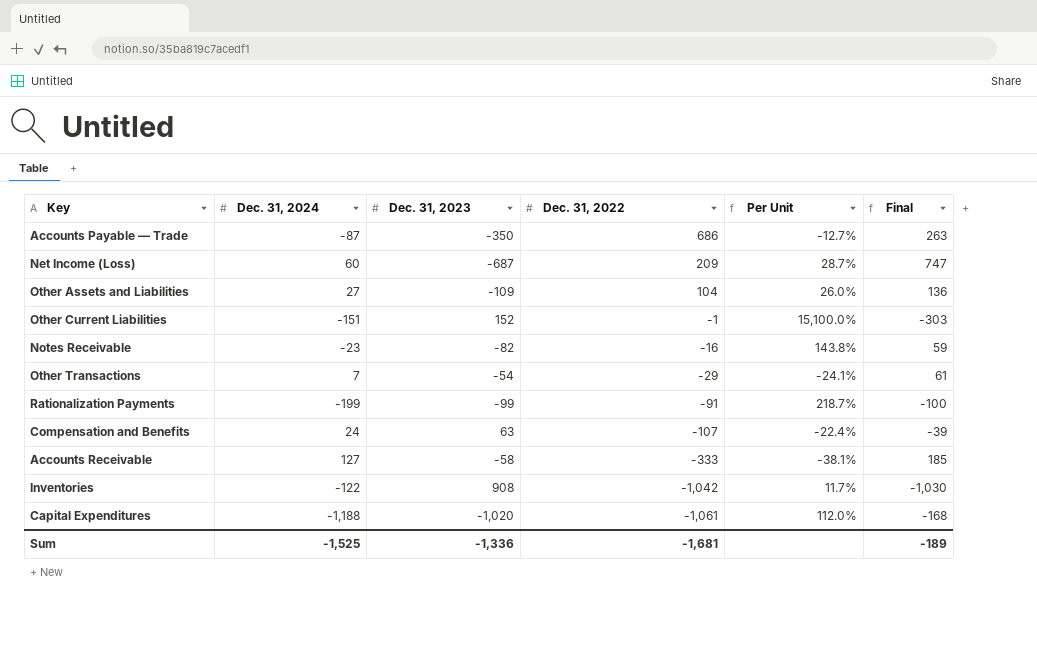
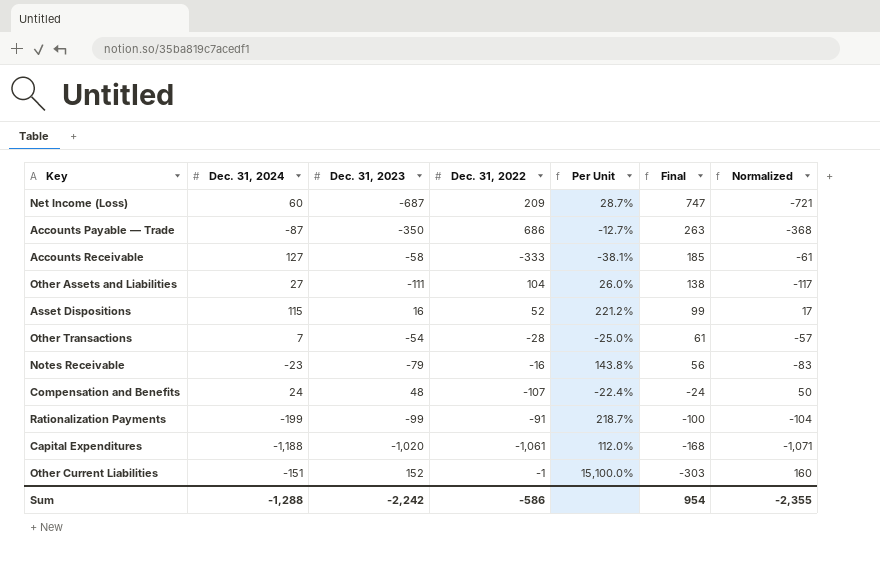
row order: Dec. 31, 2022 descending -> Final descending
column Normalized | formula: none -> [Dec. 31, 2023] * 1.05
row Inventories: -122 | 908 | -1,042 | 11.7% | -1,030 -> none
Other Assets and Liabilities | Dec. 31, 2023: -109 -> -111
Other Assets and Liabilities | Final: 136 -> 138
row Asset Dispositions: none -> 115 | 16 | 52 | 221.2% | 99 | 17
Other Transactions | Dec. 31, 2022: -29 -> -28
Other Transactions | Per Unit: -24.1% -> -25.0%
Notes Receivable | Dec. 31, 2023: -82 -> -79
Notes Receivable | Final: 59 -> 56
Compensation and Benefits | Dec. 31, 2023: 63 -> 48
Compensation and Benefits | Final: -39 -> -24
Sum | Dec. 31, 2024: -1,525 -> -1,288
Sum | Dec. 31, 2023: -1,336 -> -2,242
Sum | Dec. 31, 2022: -1,681 -> -586
Sum | Final: -189 -> 954

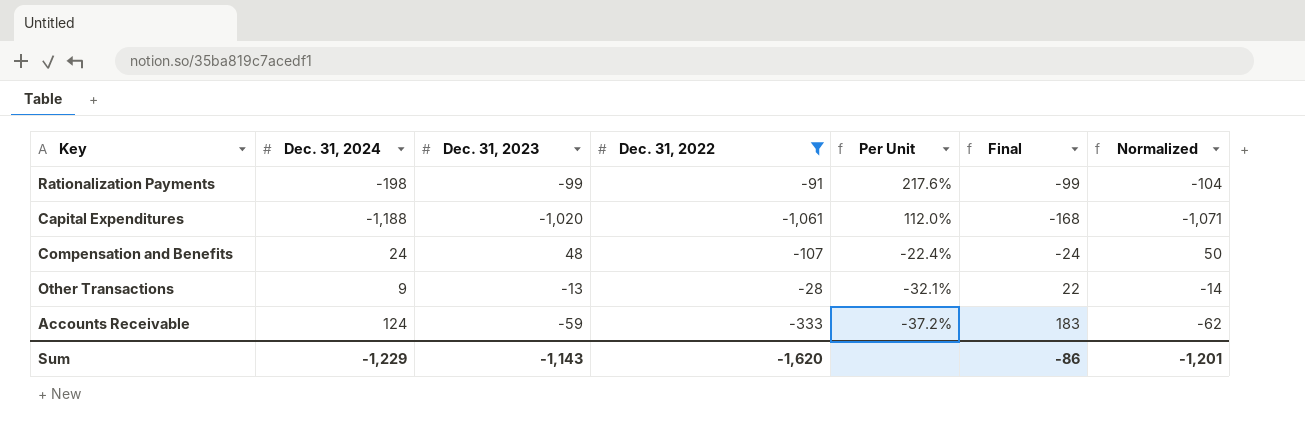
filter: none -> Dec. 31, 2022 <= -28
row order: Final descending -> Per Unit descending
Rationalization Payments | Dec. 31, 2024: -199 -> -198
Rationalization Payments | Per Unit: 218.7% -> 217.6%
Rationalization Payments | Final: -100 -> -99
Other Transactions | Dec. 31, 2024: 7 -> 9
Other Transactions | Dec. 31, 2023: -54 -> -13
Other Transactions | Per Unit: -25.0% -> -32.1%
Other Transactions | Final: 61 -> 22
Other Transactions | Normalized: -57 -> -14
Accounts Receivable | Dec. 31, 2024: 127 -> 124
Accounts Receivable | Dec. 31, 2023: -58 -> -59
Accounts Receivable | Per Unit: -38.1% -> -37.2%
Accounts Receivable | Final: 185 -> 183
Accounts Receivable | Normalized: -61 -> -62
Sum | Dec. 31, 2024: -1,288 -> -1,229
Sum | Dec. 31, 2023: -2,242 -> -1,143
Sum | Dec. 31, 2022: -586 -> -1,620
Sum | Final: 954 -> -86
Sum | Normalized: -2,355 -> -1,201

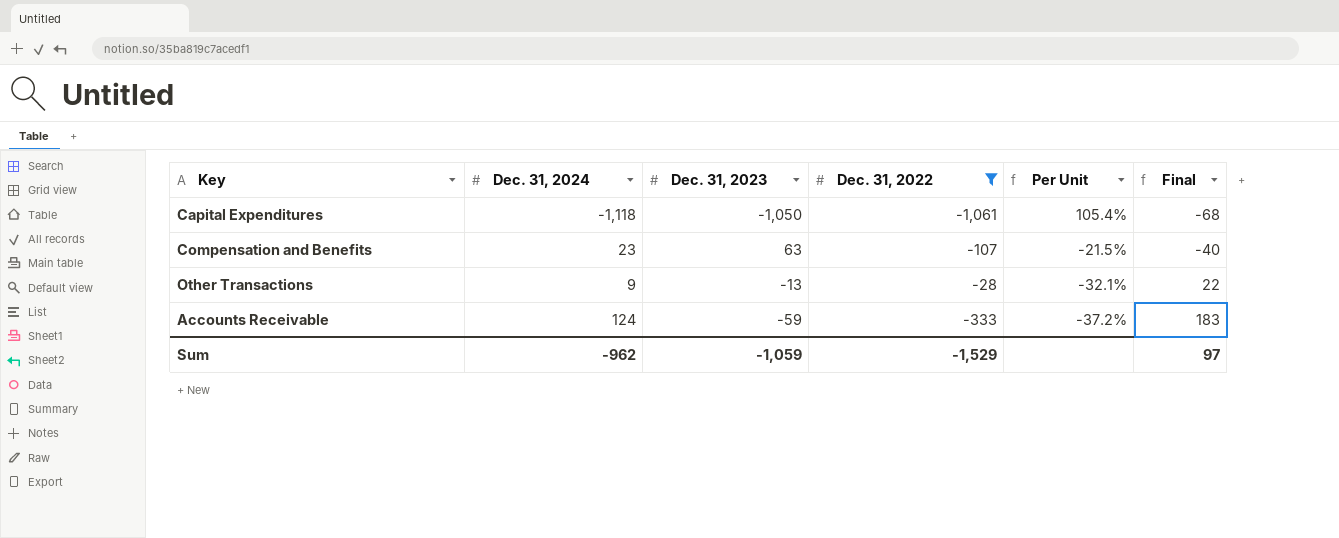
column Normalized | formula: [Dec. 31, 2023] * 1.05 -> none
row Rationalization Payments: -198 | -99 | -91 | 217.6% | -99 | -104 -> none
Capital Expenditures | Dec. 31, 2024: -1,188 -> -1,118
Capital Expenditures | Dec. 31, 2023: -1,020 -> -1,050
Capital Expenditures | Per Unit: 112.0% -> 105.4%
Capital Expenditures | Final: -168 -> -68
Compensation and Benefits | Dec. 31, 2024: 24 -> 23
Compensation and Benefits | Dec. 31, 2023: 48 -> 63
Compensation and Benefits | Per Unit: -22.4% -> -21.5%
Compensation and Benefits | Final: -24 -> -40
Sum | Dec. 31, 2024: -1,229 -> -962
Sum | Dec. 31, 2023: -1,143 -> -1,059
Sum | Dec. 31, 2022: -1,620 -> -1,529
Sum | Final: -86 -> 97

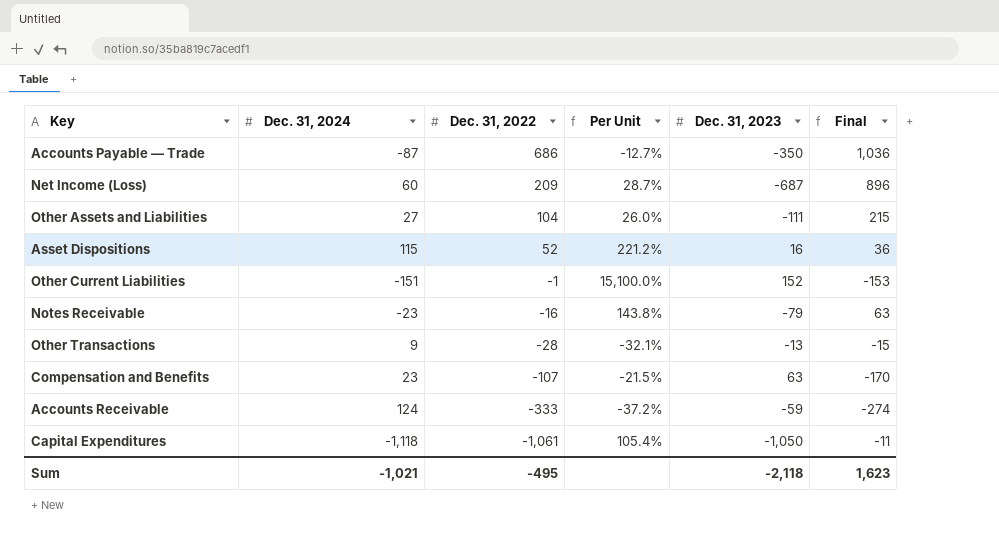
filter: Dec. 31, 2022 <= -28 -> none
row order: Per Unit descending -> Dec. 31, 2022 descending
column Dec. 31, 2023 | position: 3 -> 5
column Final | formula: [Dec. 31, 2024] - [Dec. 31, 2023] -> [Dec. 31, 2022] - [Dec. 31, 2023]
Sum | Dec. 31, 2024: -962 -> -1,021
Sum | Dec. 31, 2022: -1,529 -> -495
Sum | Dec. 31, 2023: -1,059 -> -2,118
Sum | Final: 97 -> 1,623

